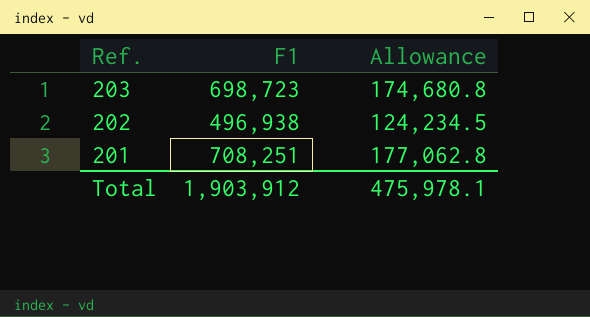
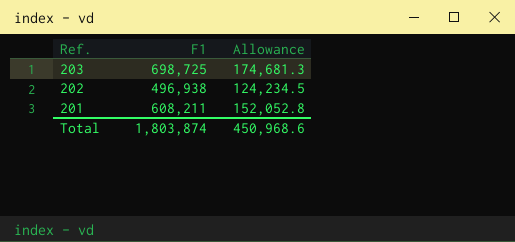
203 | F1: 698,723 -> 698,725
203 | Allowance: 174,680.8 -> 174,681.3
201 | F1: 708,251 -> 608,211
201 | Allowance: 177,062.8 -> 152,052.8
Total | F1: 1,903,912 -> 1,803,874
Total | Allowance: 475,978.1 -> 450,968.6

